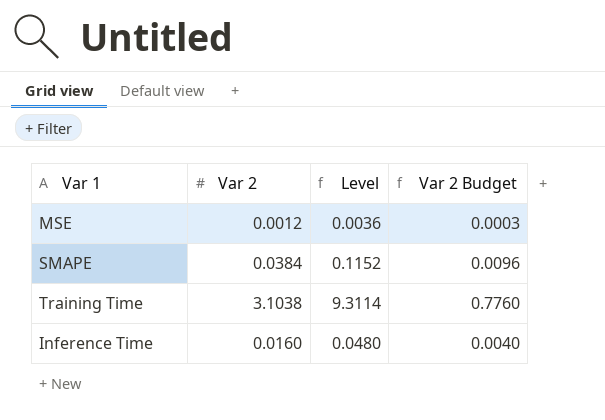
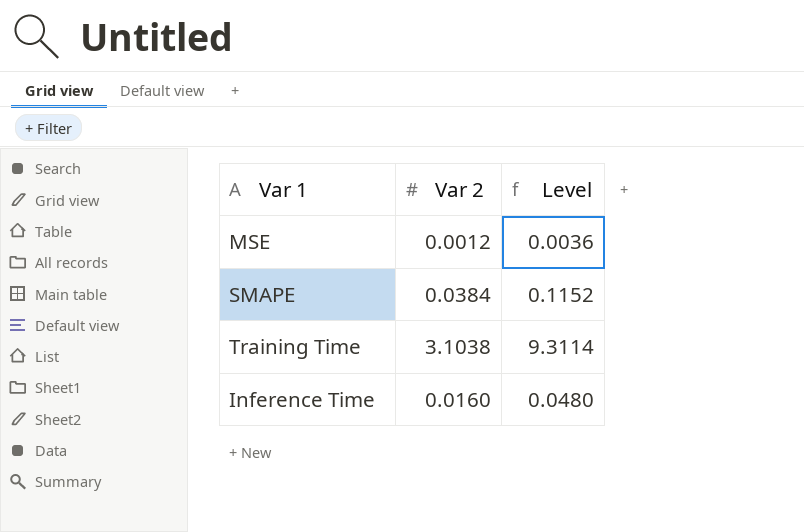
column Var 2 Budget | formula: [Var 2] * 0.25 -> none

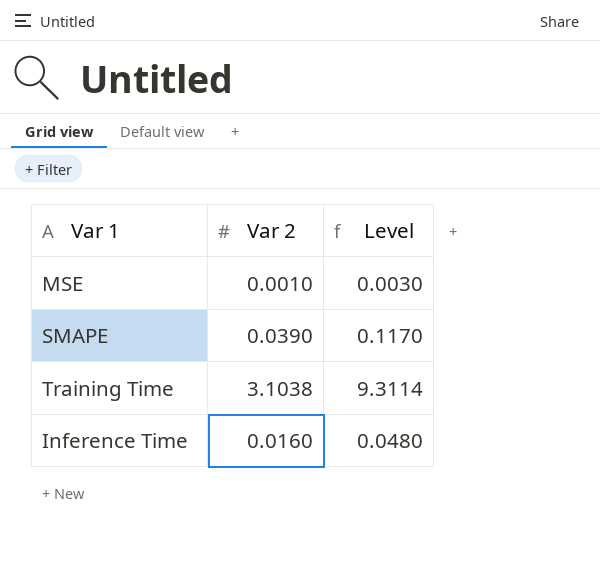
MSE | Var 2: 0.0012 -> 0.0010
MSE | Level: 0.0036 -> 0.0030
SMAPE | Var 2: 0.0384 -> 0.0390
SMAPE | Level: 0.1152 -> 0.1170

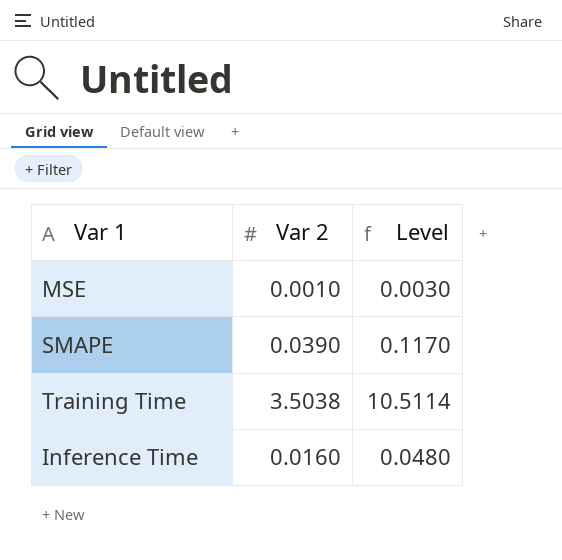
Training Time | Var 2: 3.1038 -> 3.5038
Training Time | Level: 9.3114 -> 10.5114

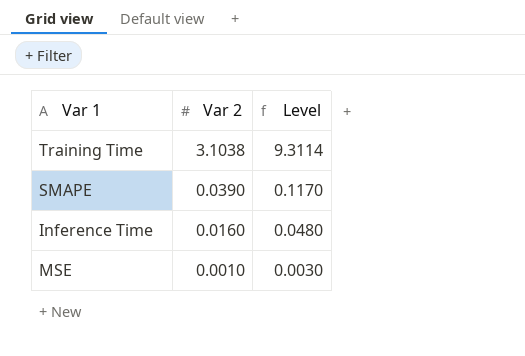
row order: none -> Var 2 descending
Training Time | Var 2: 3.5038 -> 3.1038
Training Time | Level: 10.5114 -> 9.3114

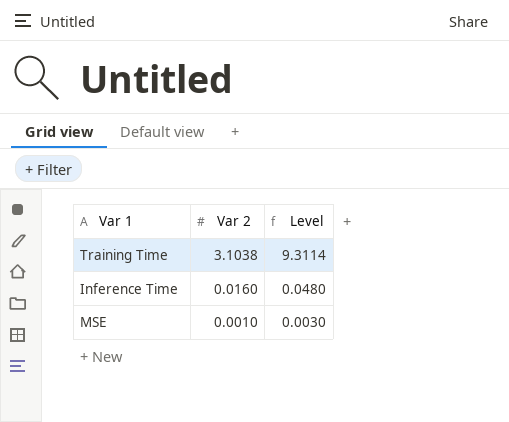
row SMAPE: 0.0390 | 0.1170 -> none

